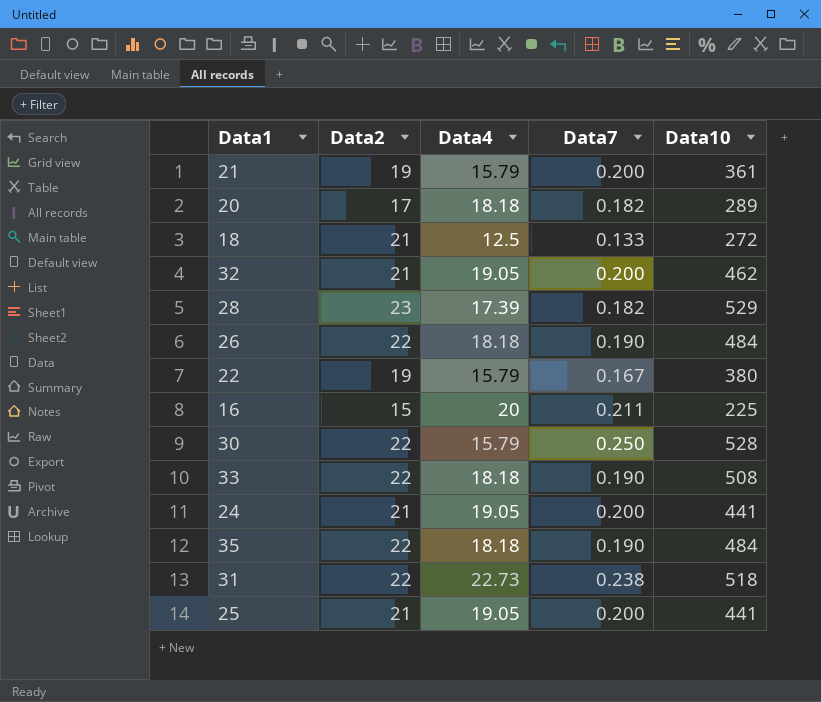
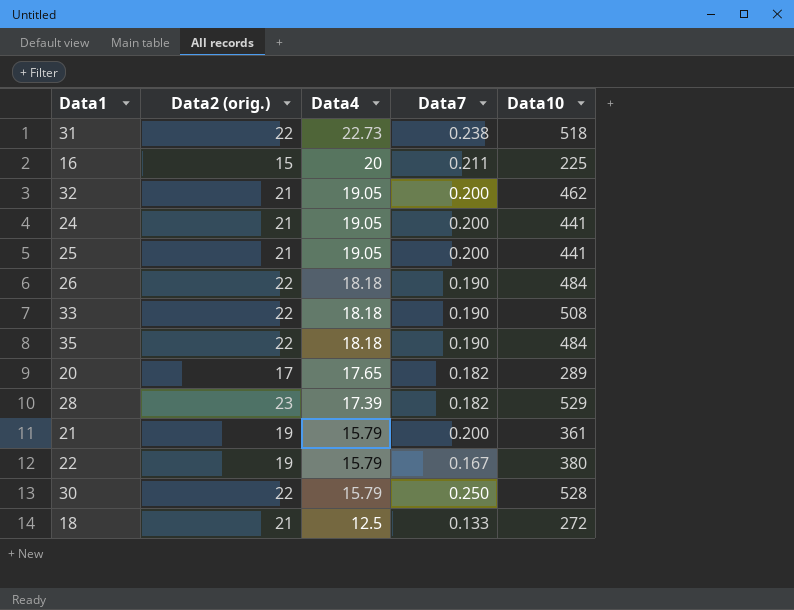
row order: none -> Data4 descending
column name: Data2 -> Data2 (orig.)
20 | Data4: 18.18 -> 17.65

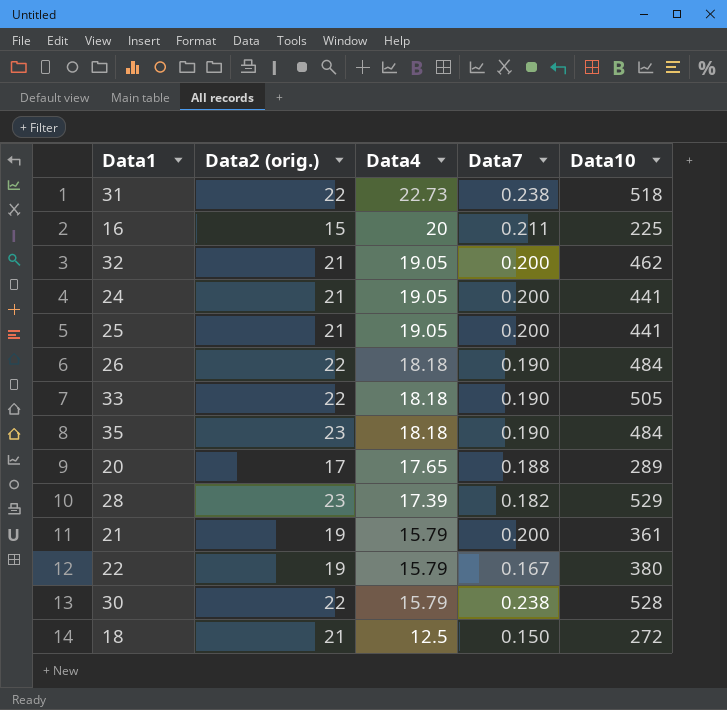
33 | Data10: 508 -> 505
35 | Data2 (orig.): 22 -> 23
20 | Data7: 0.182 -> 0.188
30 | Data7: 0.250 -> 0.238
18 | Data7: 0.133 -> 0.150

